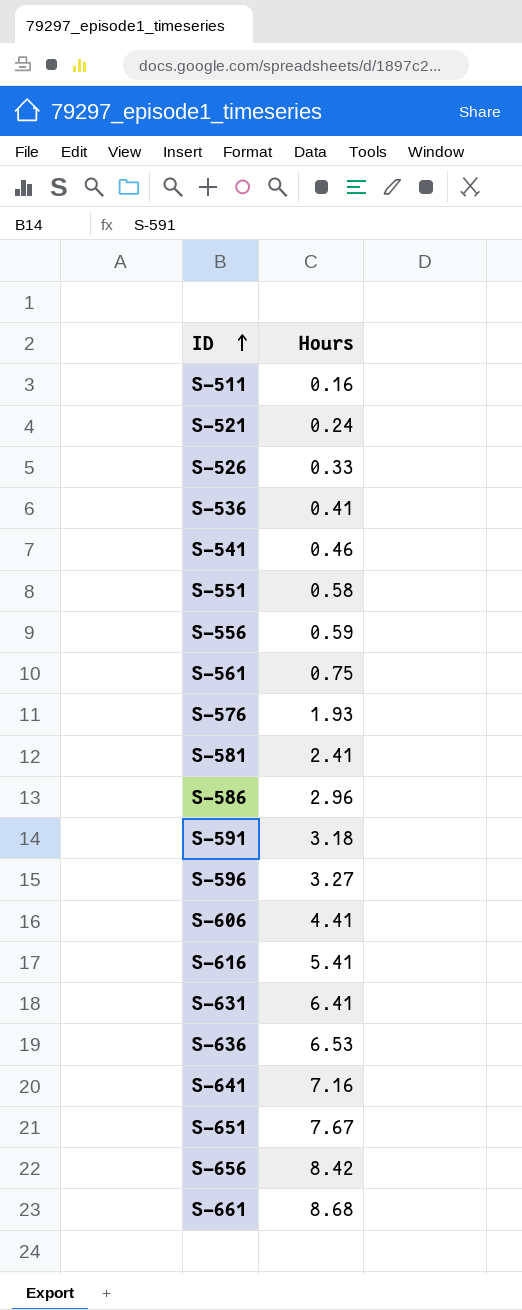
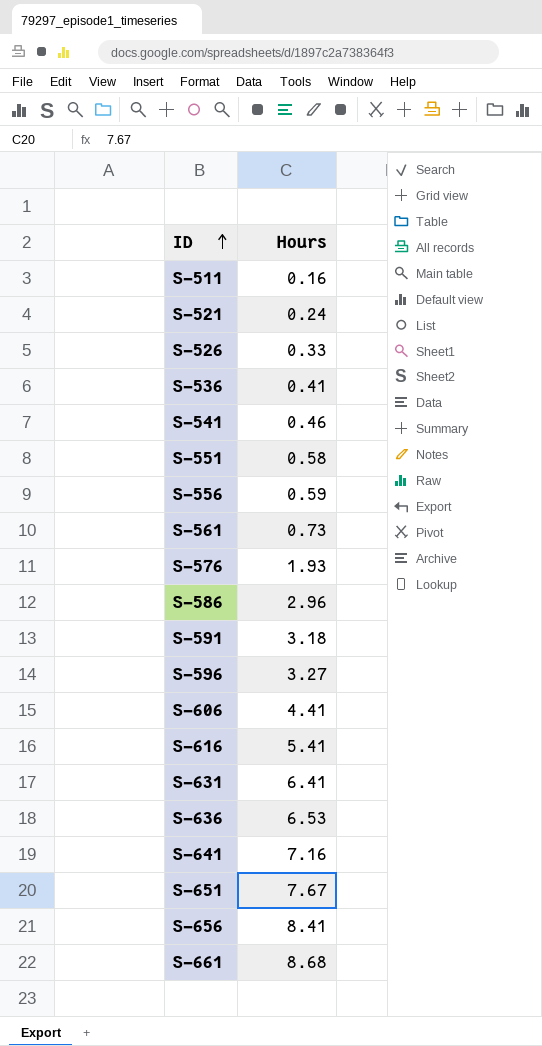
row S-581: 2.41 -> none
S-561 | Hours: 0.75 -> 0.73
S-656 | Hours: 8.42 -> 8.41

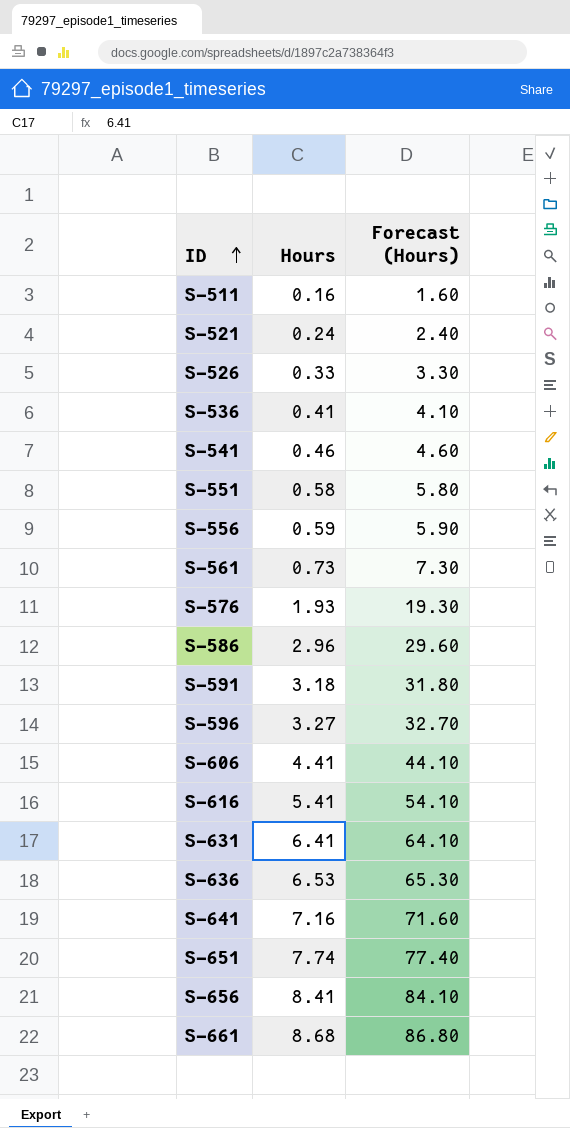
column Forecast (Hours) | formula: none -> [Hours] * 10
S-651 | Hours: 7.67 -> 7.74

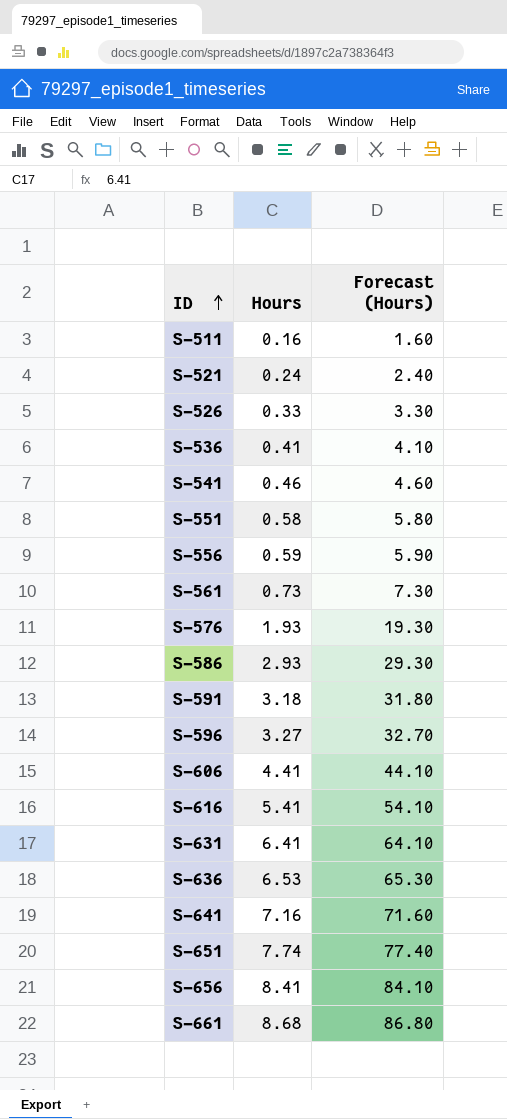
S-586 | Hours: 2.96 -> 2.93
S-586 | Forecast (Hours): 29.60 -> 29.30

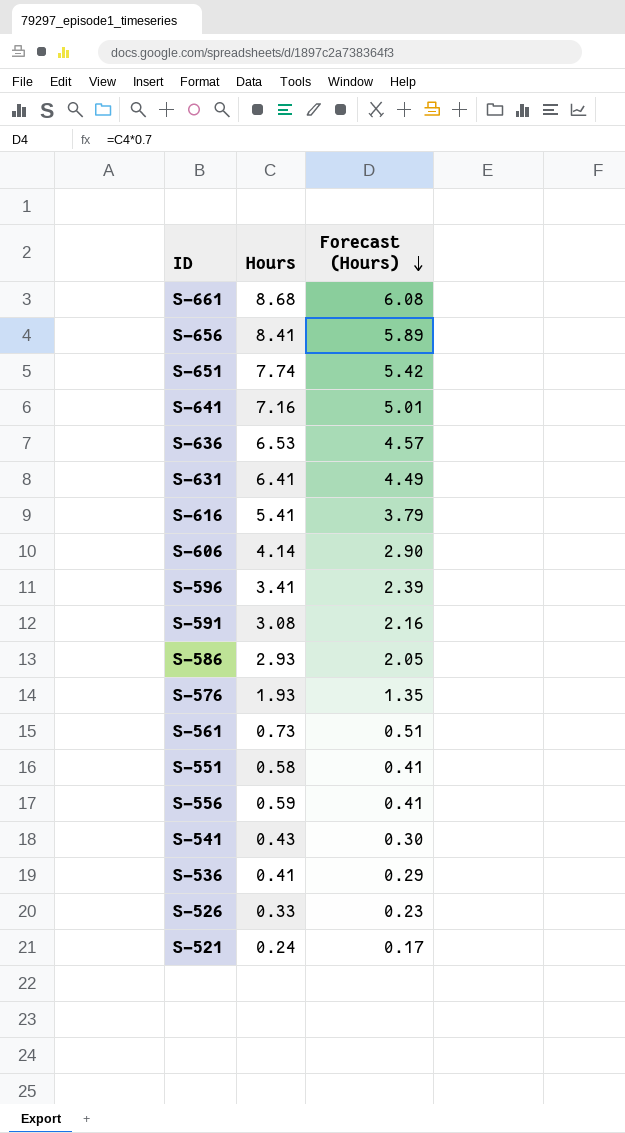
row order: ID ascending -> Forecast (Hours) descending
column Forecast (Hours) | formula: [Hours] * 10 -> [Hours] * 0.7
row S-511: 0.16 | 1.60 -> none
S-606 | Hours: 4.41 -> 4.14
S-596 | Hours: 3.27 -> 3.41
S-591 | Hours: 3.18 -> 3.08
S-541 | Hours: 0.46 -> 0.43

